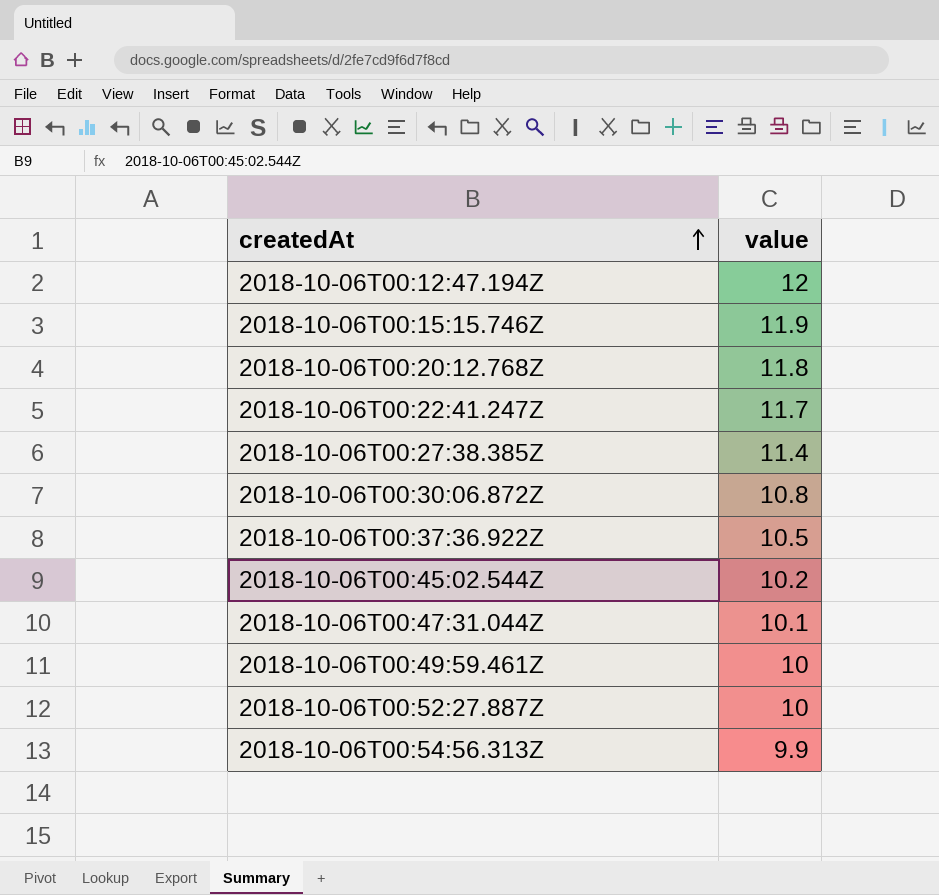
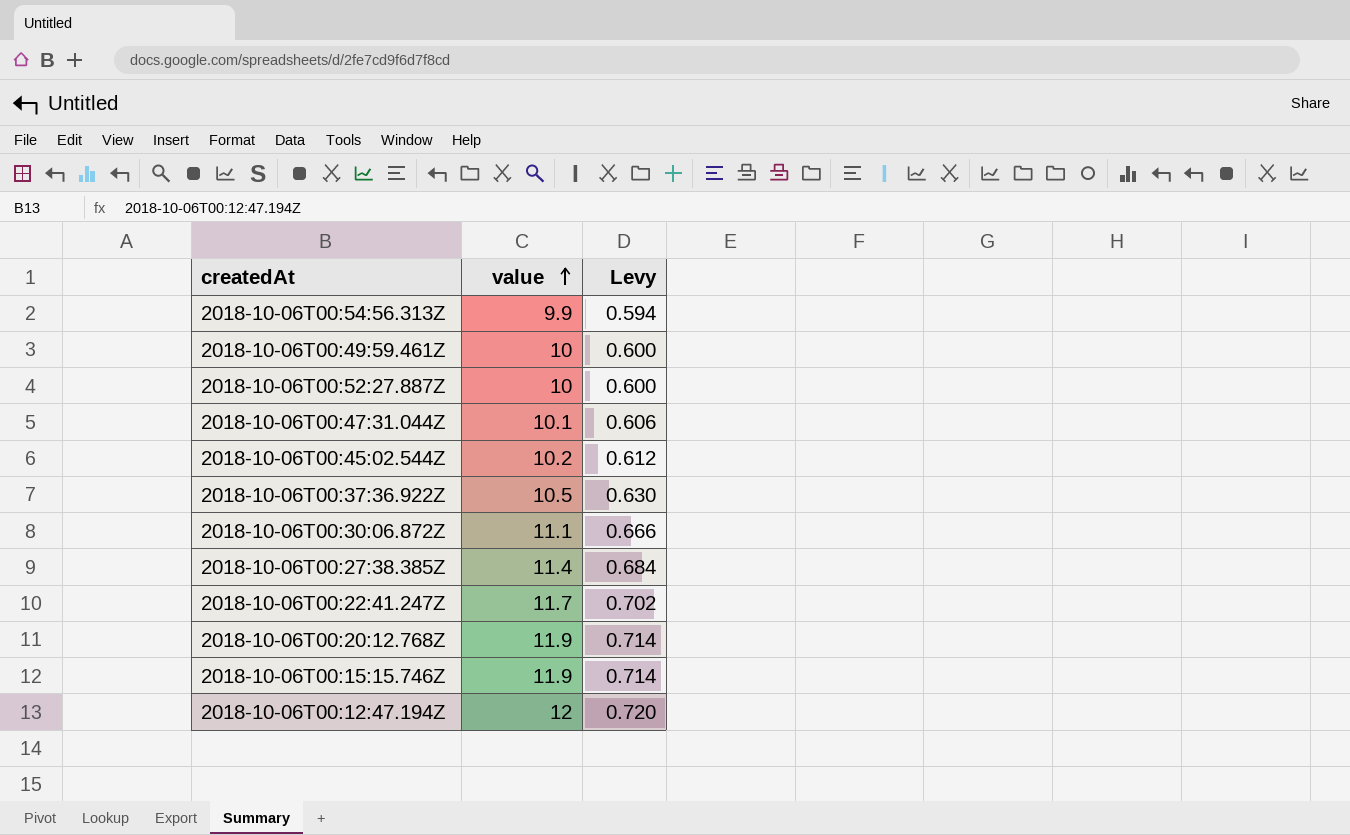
row order: createdAt ascending -> value ascending
column Levy | formula: none -> [value] * 0.06
2018-10-06T00:30:06.872Z | value: 10.8 -> 11.1
2018-10-06T00:20:12.768Z | value: 11.8 -> 11.9

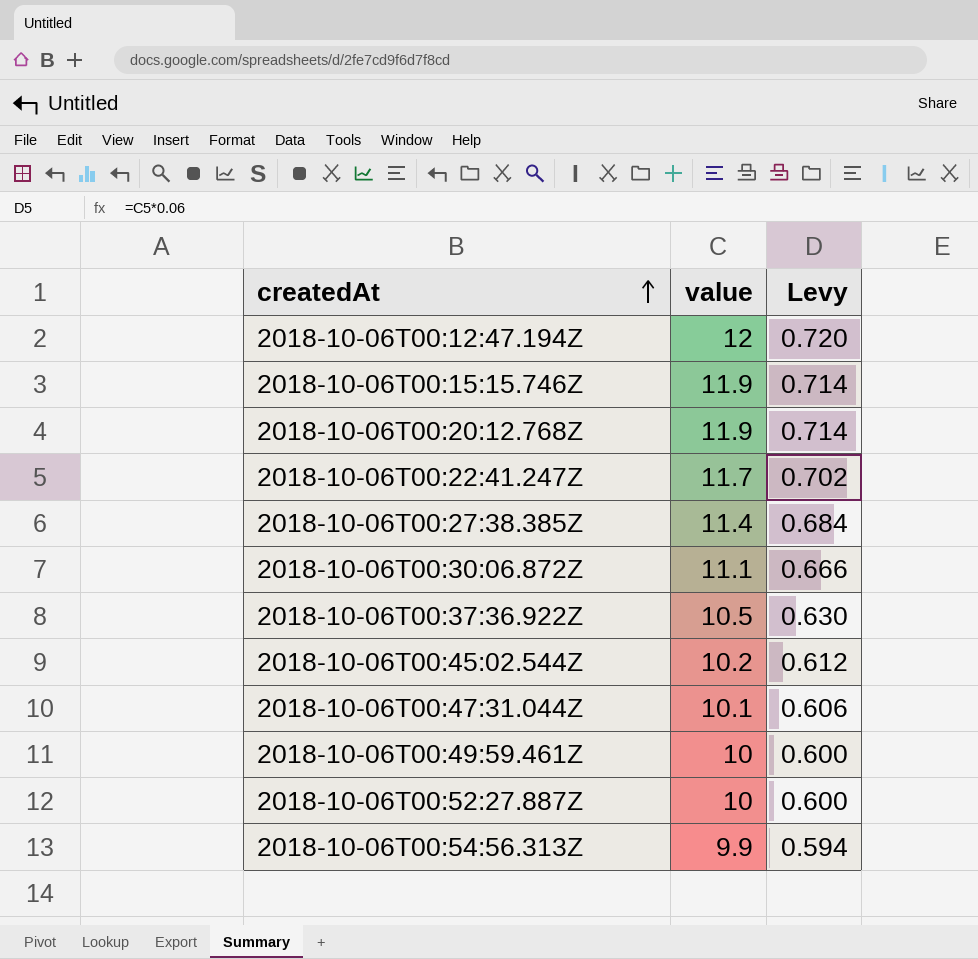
row order: value ascending -> createdAt ascending

